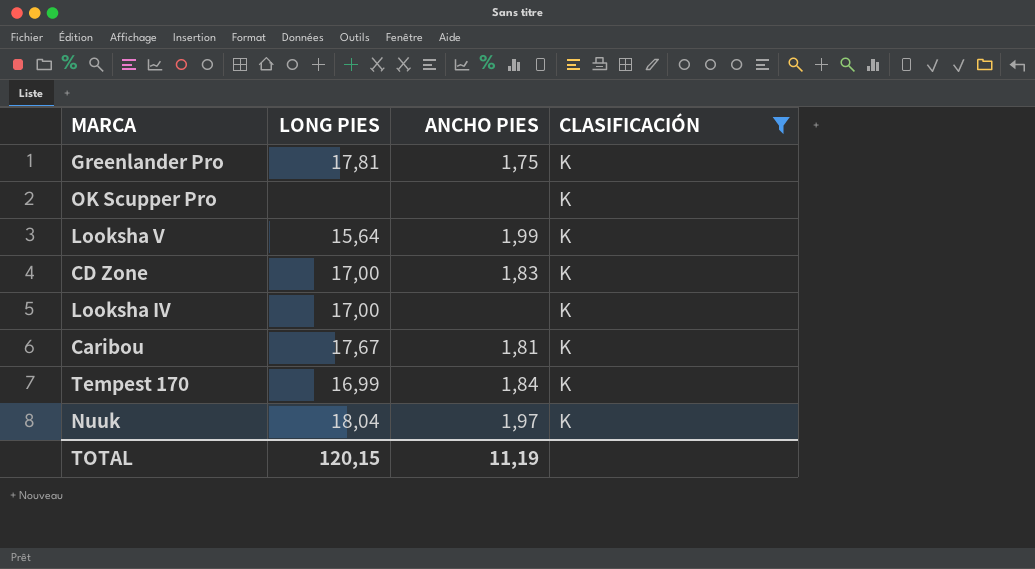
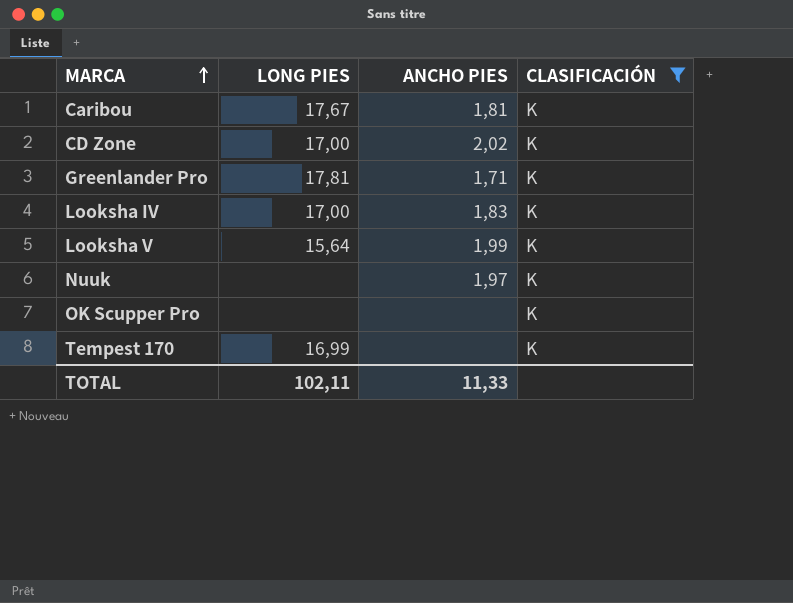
row order: none -> MARCA ascending
CD Zone | ANCHO PIES: 1,83 -> 2,02
Greenlander Pro | ANCHO PIES: 1,75 -> 1,71
Looksha IV | ANCHO PIES: none -> 1,83
Nuuk | LONG PIES: 18,04 -> none
Tempest 170 | ANCHO PIES: 1,84 -> none
TOTAL | LONG PIES: 120,15 -> 102,11
TOTAL | ANCHO PIES: 11,19 -> 11,33

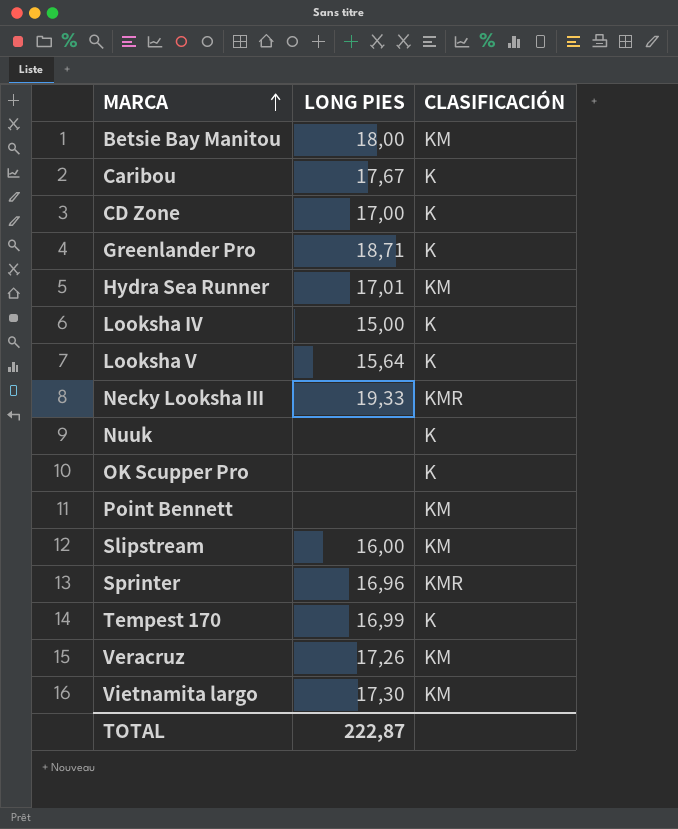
filter: CLASIFICACIÓN = K -> none
column ANCHO PIES | position: 3 -> none
Greenlander Pro | LONG PIES: 17,81 -> 18,71
Looksha IV | LONG PIES: 17,00 -> 15,00
TOTAL | LONG PIES: 102,11 -> 222,87

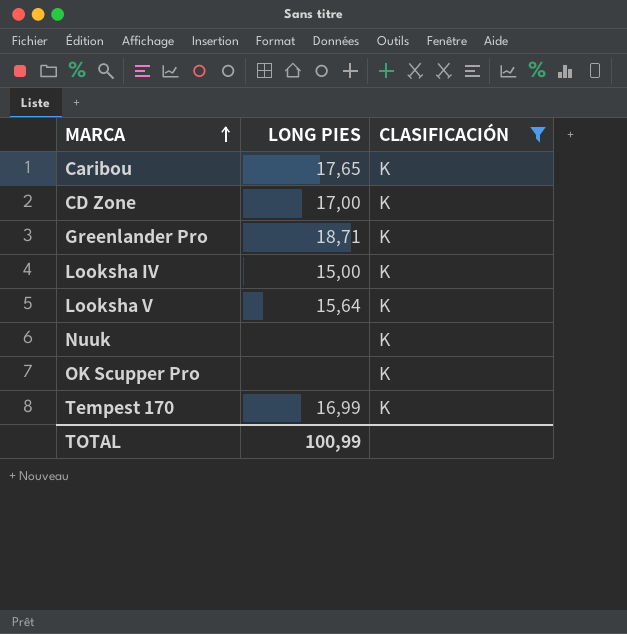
filter: none -> CLASIFICACIÓN = K
Caribou | LONG PIES: 17,67 -> 17,65
TOTAL | LONG PIES: 222,87 -> 100,99

